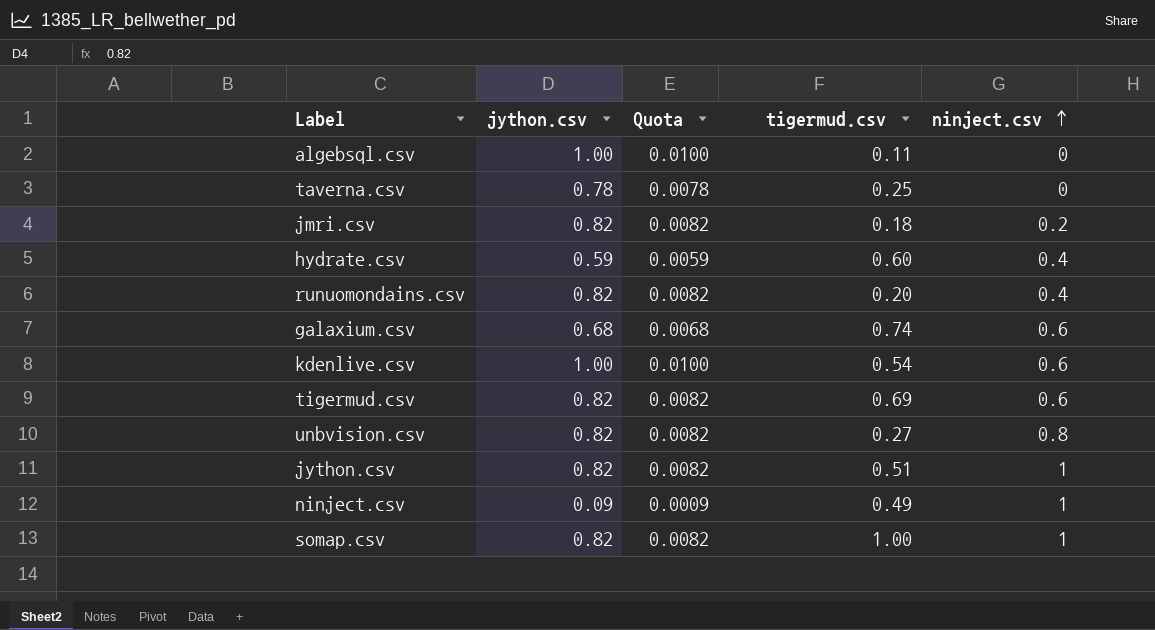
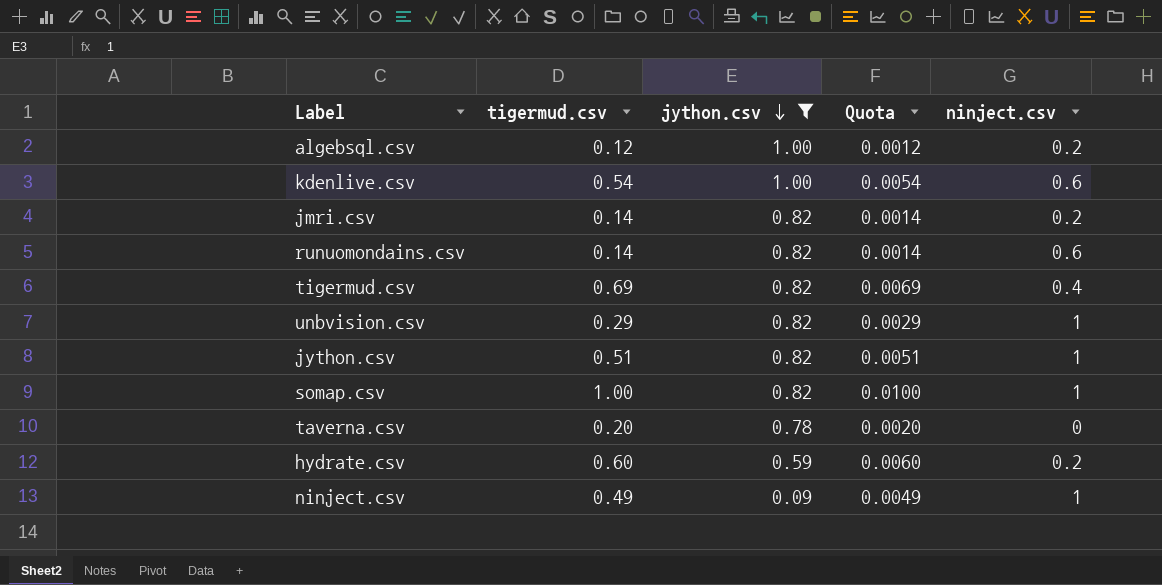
filter: none -> jython.csv != 0.68
row order: ninject.csv ascending -> jython.csv descending
column tigermud.csv | position: 4 -> 2
column Quota | formula: [jython.csv] * 0.01 -> [tigermud.csv] * 0.01
algebsql.csv | tigermud.csv: 0.11 -> 0.12
algebsql.csv | ninject.csv: 0 -> 0.2
jmri.csv | tigermud.csv: 0.18 -> 0.14
runuomondains.csv | tigermud.csv: 0.20 -> 0.14
runuomondains.csv | ninject.csv: 0.4 -> 0.6
tigermud.csv | ninject.csv: 0.6 -> 0.4
unbvision.csv | tigermud.csv: 0.27 -> 0.29
unbvision.csv | ninject.csv: 0.8 -> 1
taverna.csv | tigermud.csv: 0.25 -> 0.20
hydrate.csv | ninject.csv: 0.4 -> 0.2

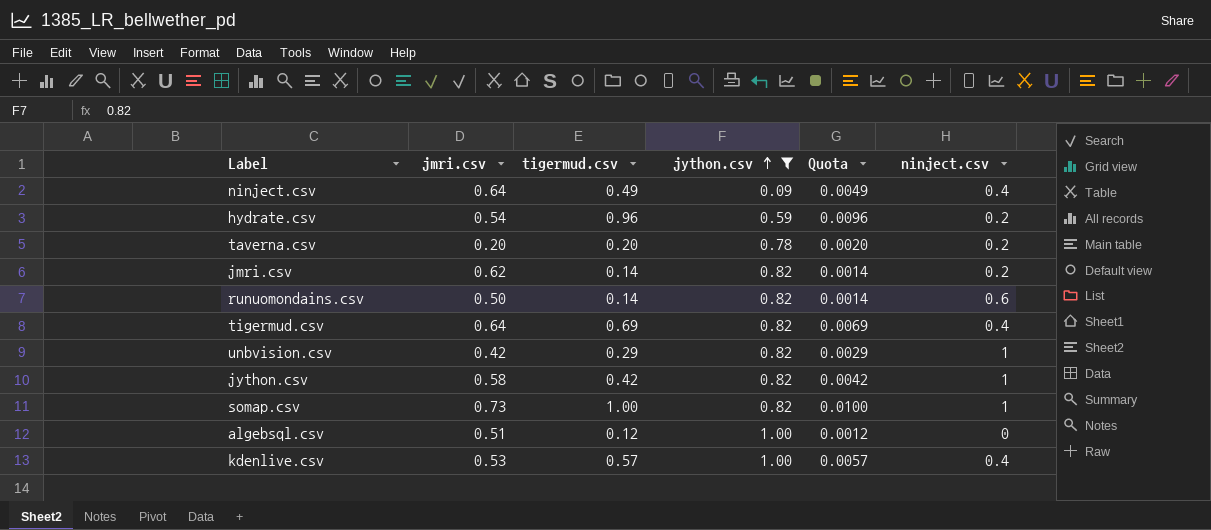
row order: jython.csv descending -> jython.csv ascending
column jmri.csv | position: none -> 2
ninject.csv | ninject.csv: 1 -> 0.4
hydrate.csv | tigermud.csv: 0.60 -> 0.96
hydrate.csv | Quota: 0.0060 -> 0.0096
taverna.csv | ninject.csv: 0 -> 0.2
jython.csv | tigermud.csv: 0.51 -> 0.42
jython.csv | Quota: 0.0051 -> 0.0042
algebsql.csv | ninject.csv: 0.2 -> 0
kdenlive.csv | tigermud.csv: 0.54 -> 0.57
kdenlive.csv | Quota: 0.0054 -> 0.0057
kdenlive.csv | ninject.csv: 0.6 -> 0.4

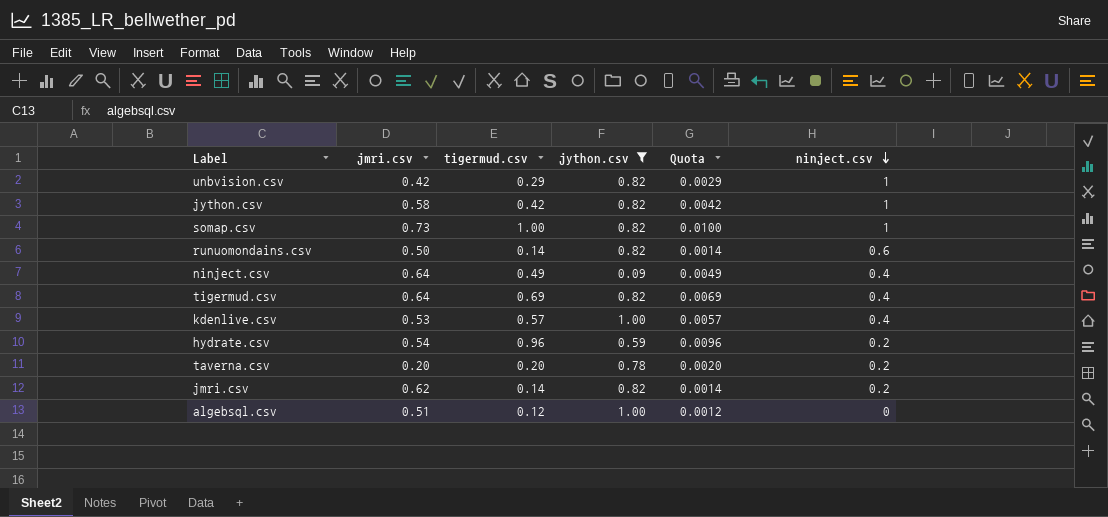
row order: jython.csv ascending -> ninject.csv descending

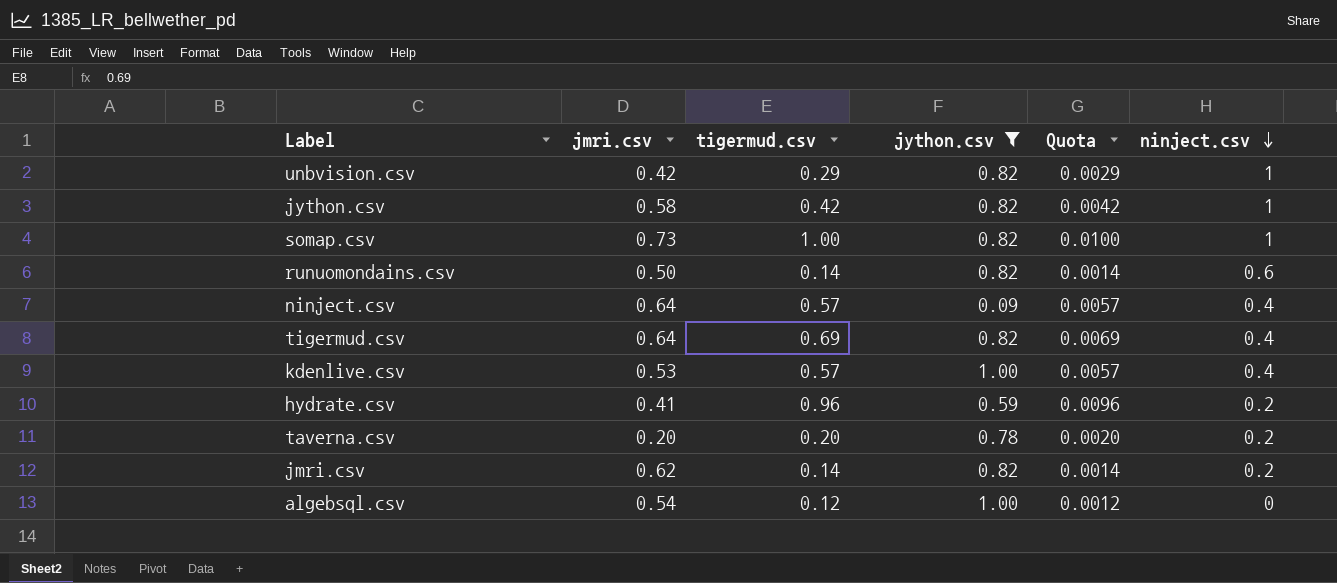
ninject.csv | tigermud.csv: 0.49 -> 0.57
ninject.csv | Quota: 0.0049 -> 0.0057
hydrate.csv | jmri.csv: 0.54 -> 0.41
algebsql.csv | jmri.csv: 0.51 -> 0.54

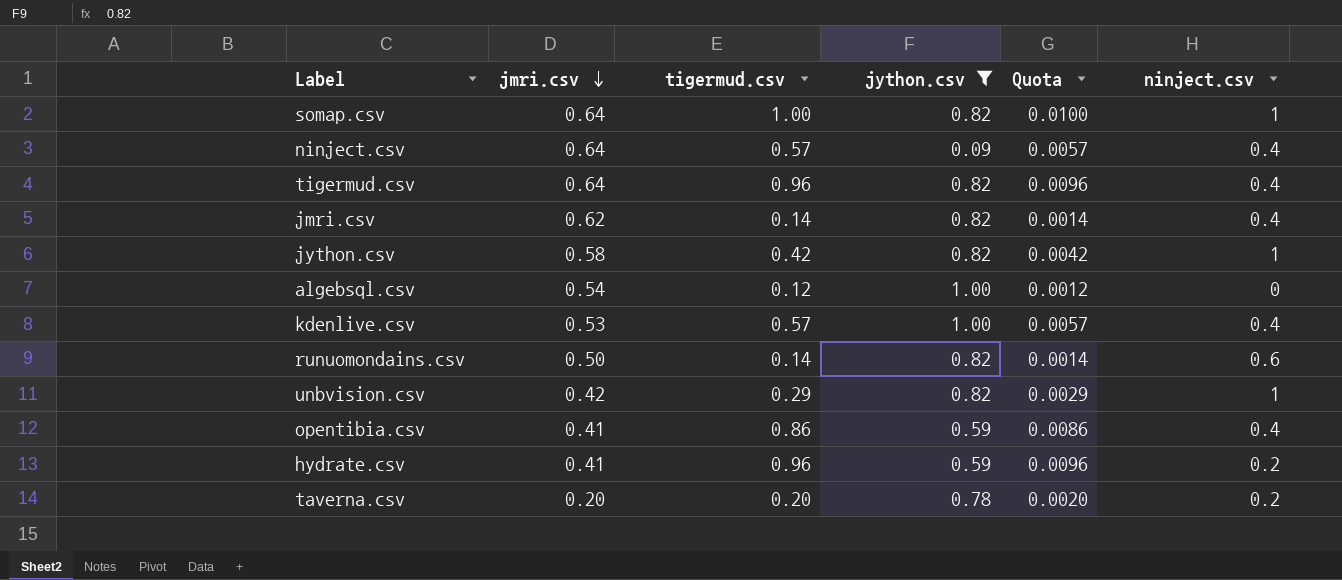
row order: ninject.csv descending -> jmri.csv descending
somap.csv | jmri.csv: 0.73 -> 0.64
tigermud.csv | tigermud.csv: 0.69 -> 0.96
tigermud.csv | Quota: 0.0069 -> 0.0096
jmri.csv | ninject.csv: 0.2 -> 0.4
row opentibia.csv: none -> 0.41 | 0.86 | 0.59 | 0.0086 | 0.4

